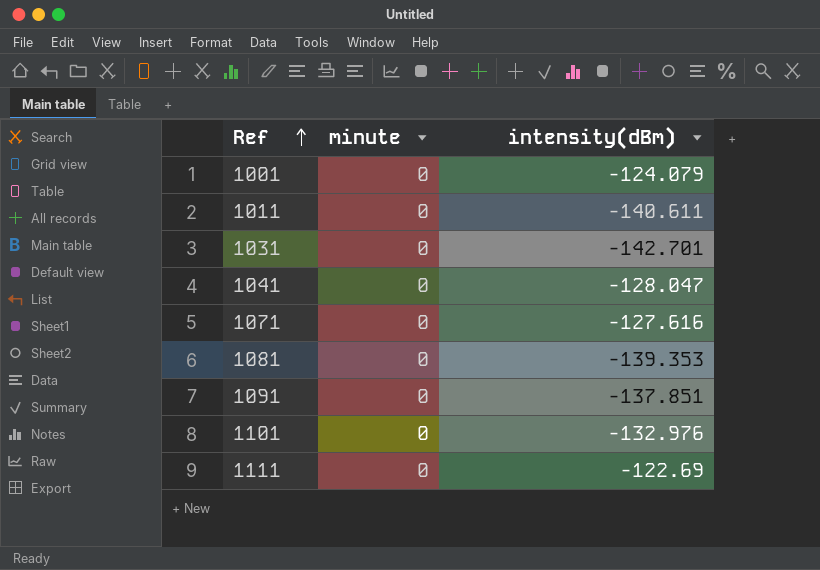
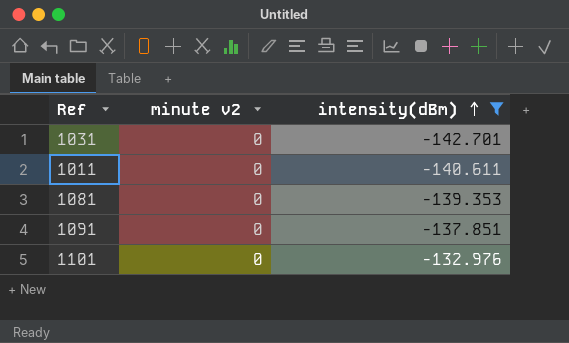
filter: none -> intensity(dBm) <= -132.976
row order: Ref ascending -> intensity(dBm) ascending
column name: minute -> minute v2

